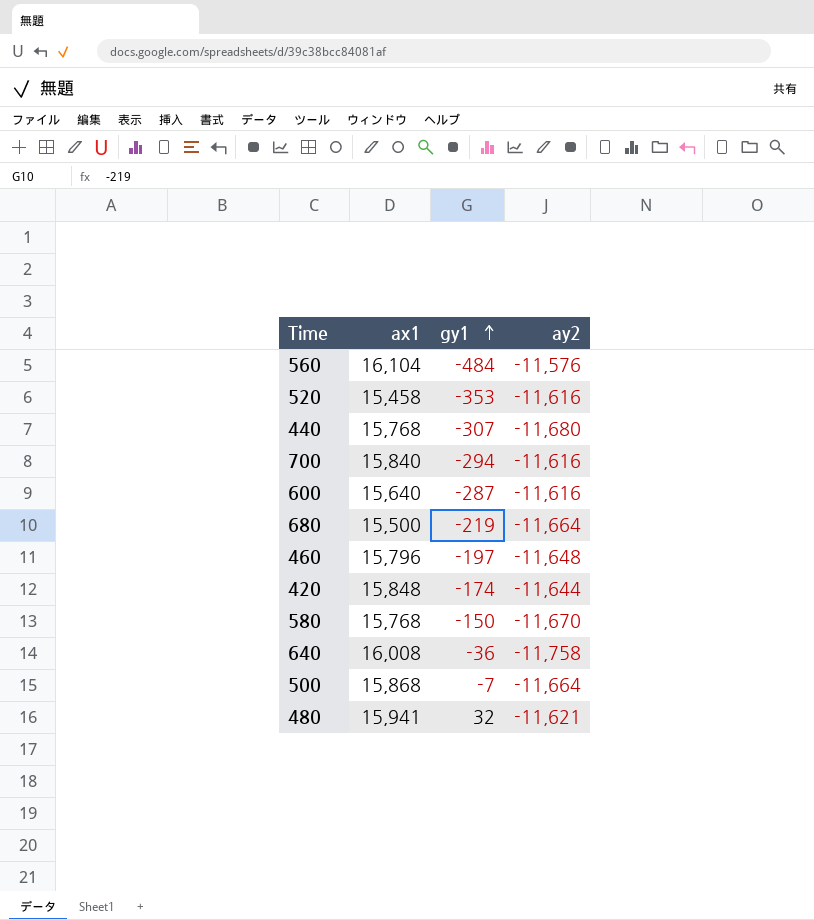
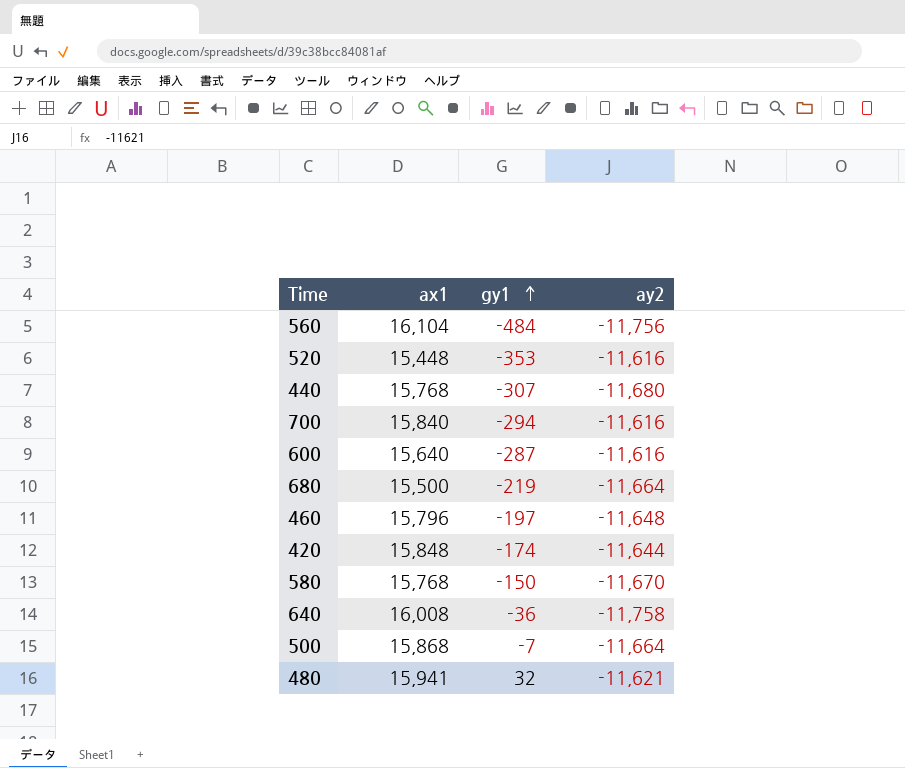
560 | ay2: -11,576 -> -11,756
520 | ax1: 15,458 -> 15,448

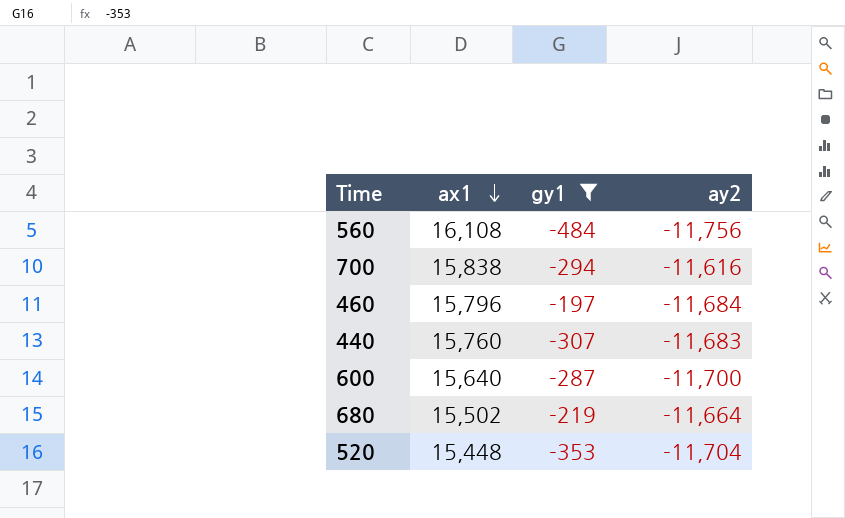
filter: none -> gy1 <= -197
row order: gy1 ascending -> ax1 descending
560 | ax1: 16,104 -> 16,108
700 | ax1: 15,840 -> 15,838
460 | ay2: -11,648 -> -11,684
440 | ax1: 15,768 -> 15,760
440 | ay2: -11,680 -> -11,683
600 | ay2: -11,616 -> -11,700
680 | ax1: 15,500 -> 15,502
520 | ay2: -11,616 -> -11,704

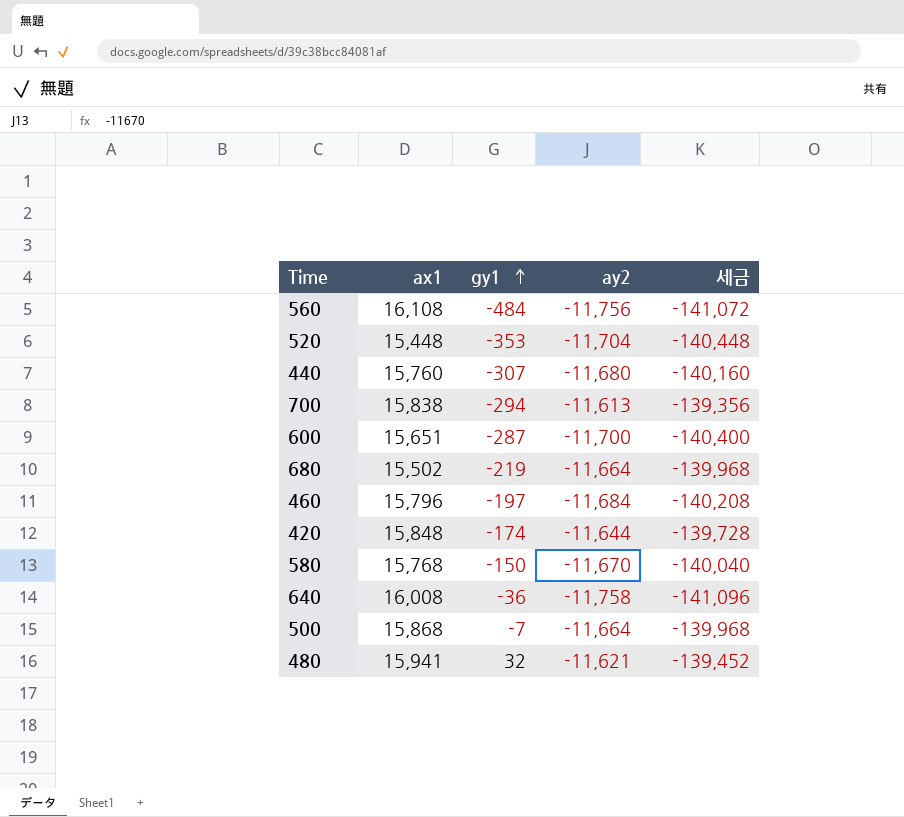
filter: gy1 <= -197 -> none
row order: ax1 descending -> gy1 ascending
column 세금 | formula: none -> [ay2] * 12
440 | ay2: -11,683 -> -11,680
700 | ay2: -11,616 -> -11,613
600 | ax1: 15,640 -> 15,651

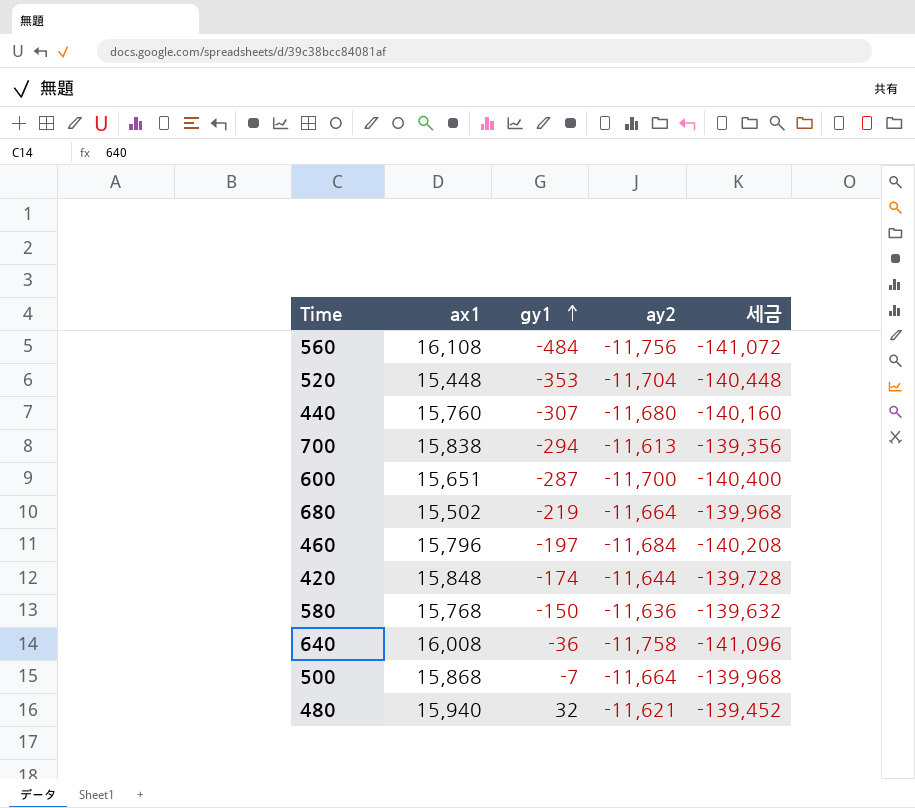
580 | ay2: -11,670 -> -11,636
580 | 세금: -140,040 -> -139,632
480 | ax1: 15,941 -> 15,940

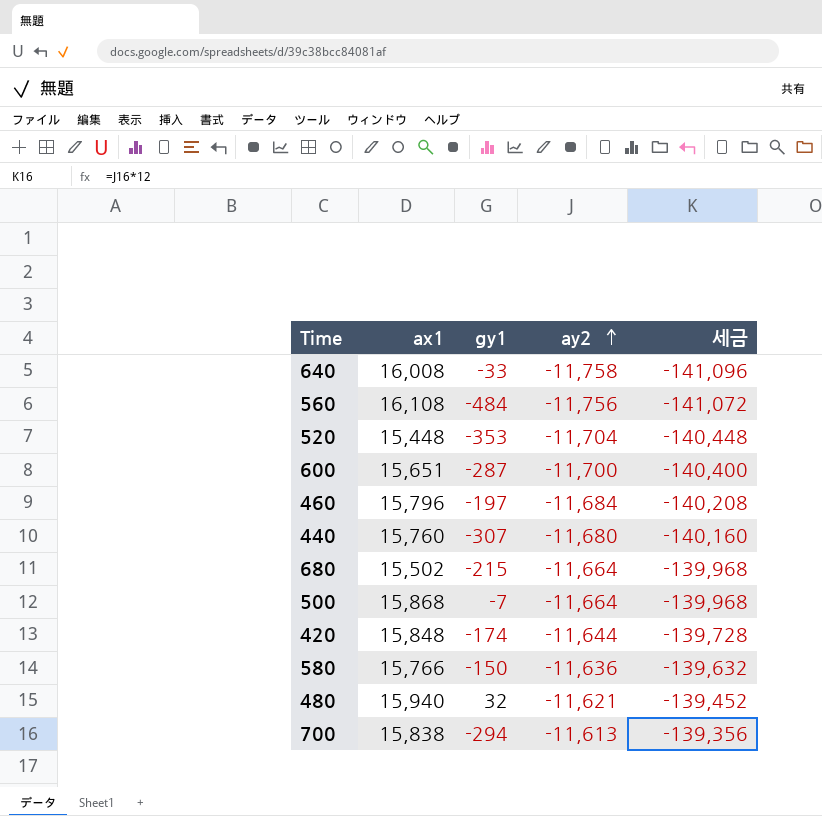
row order: gy1 ascending -> ay2 ascending
640 | gy1: -36 -> -33
680 | gy1: -219 -> -215
580 | ax1: 15,768 -> 15,766

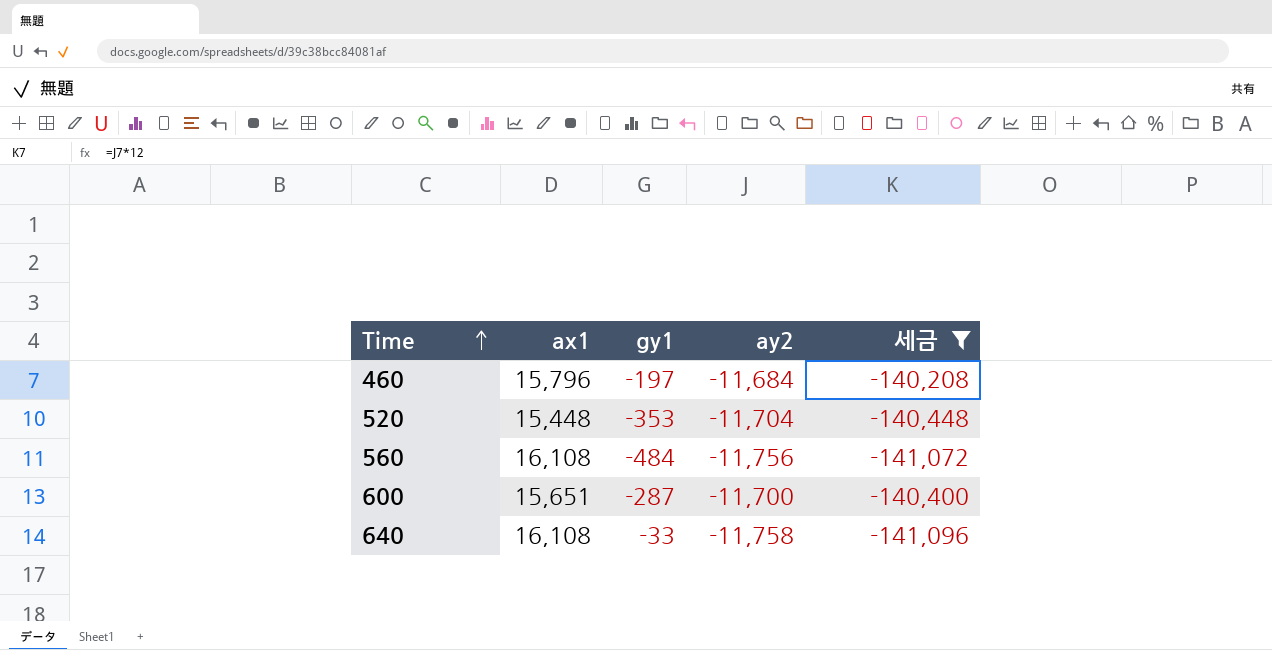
filter: none -> 세금 <= -140,208
row order: ay2 ascending -> Time ascending
640 | ax1: 16,008 -> 16,108

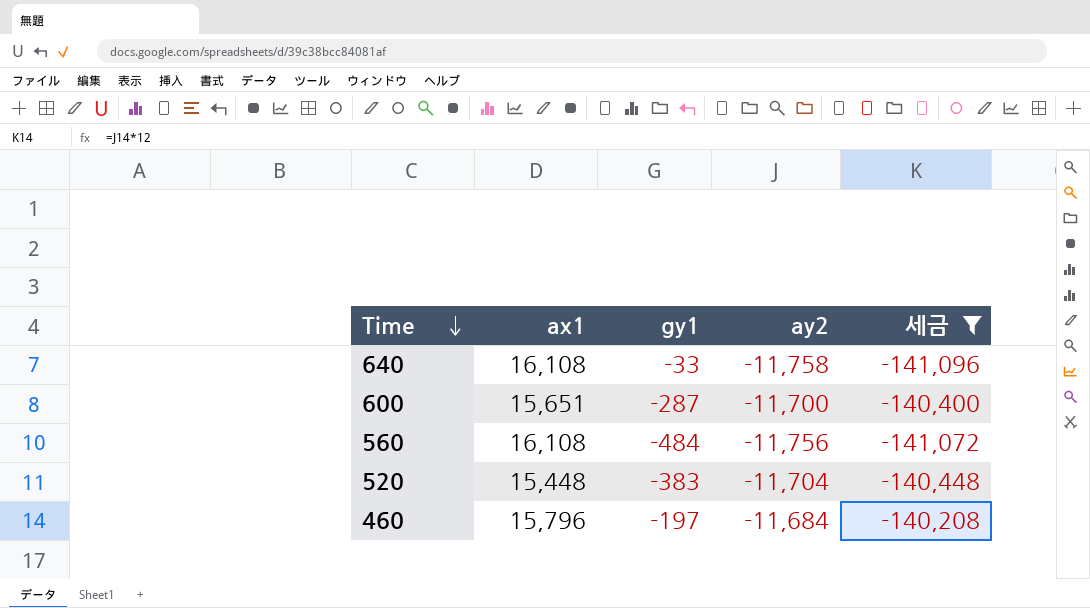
row order: Time ascending -> Time descending
520 | gy1: -353 -> -383

